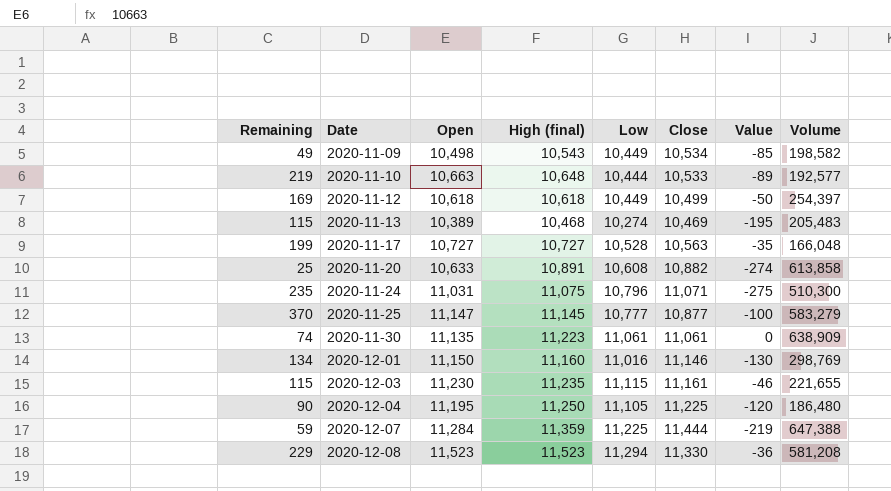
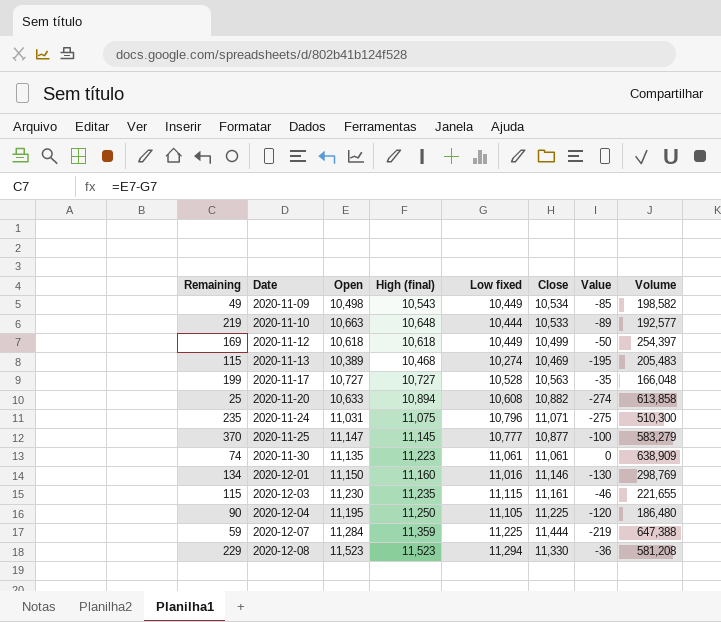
column name: Low -> Low fixed
2020-11-20 | High (final): 10,891 -> 10,894

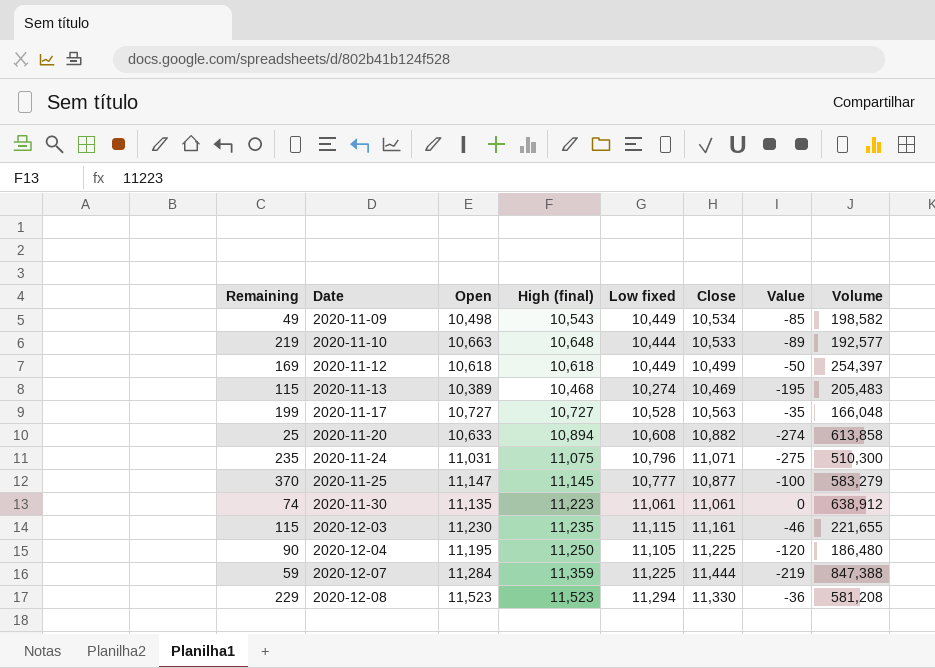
row 2020-12-01: 134 | 11,150 | 11,160 | 11,016 | 11,146 | -130 | 298,769 -> none
2020-11-30 | Volume: 638,909 -> 638,912
2020-12-07 | Volume: 647,388 -> 847,388

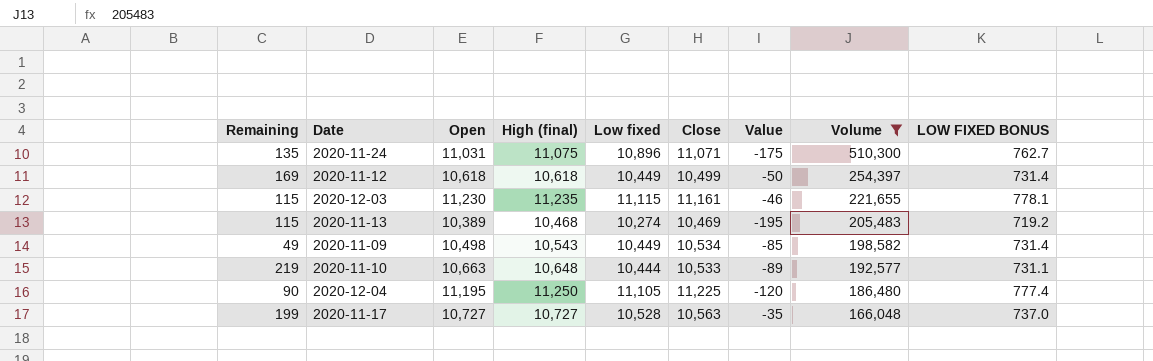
filter: none -> Volume <= 510,300
row order: Date ascending -> Volume descending
column LOW FIXED BONUS | formula: none -> [Low fixed] * 0.07
2020-11-24 | Remaining: 235 -> 135
2020-11-24 | Low fixed: 10,796 -> 10,896
2020-11-24 | Value: -275 -> -175

